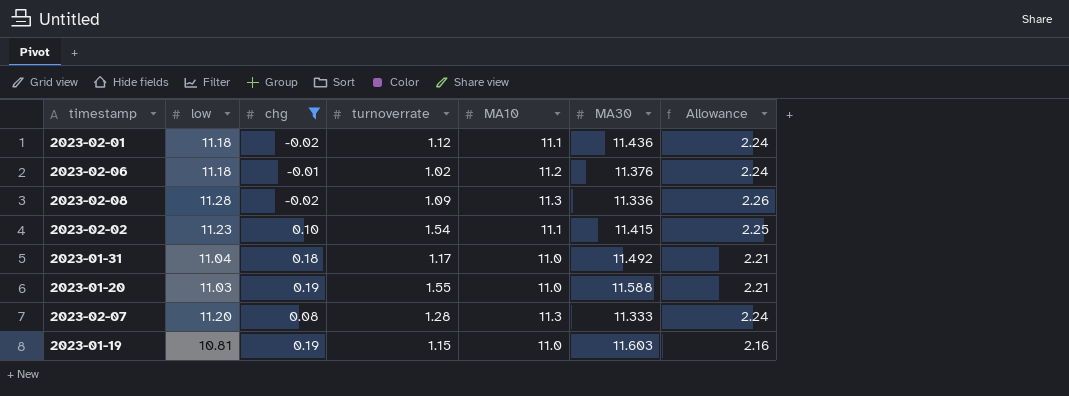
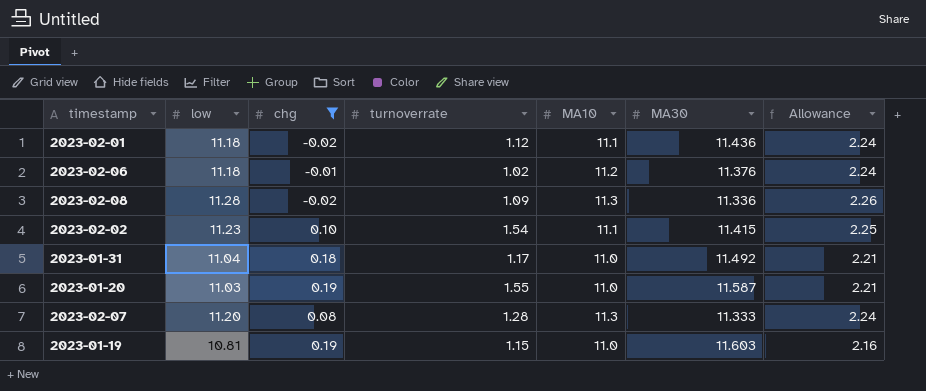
2023-01-20 | MA30: 11.588 -> 11.587

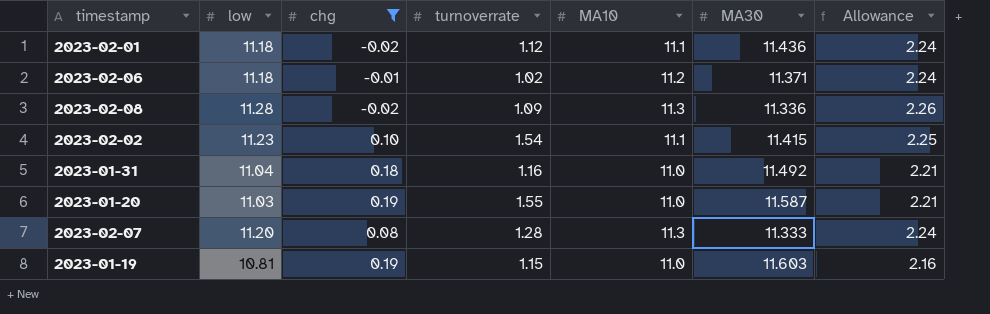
2023-02-06 | MA30: 11.376 -> 11.371
2023-01-31 | turnoverrate: 1.17 -> 1.16

